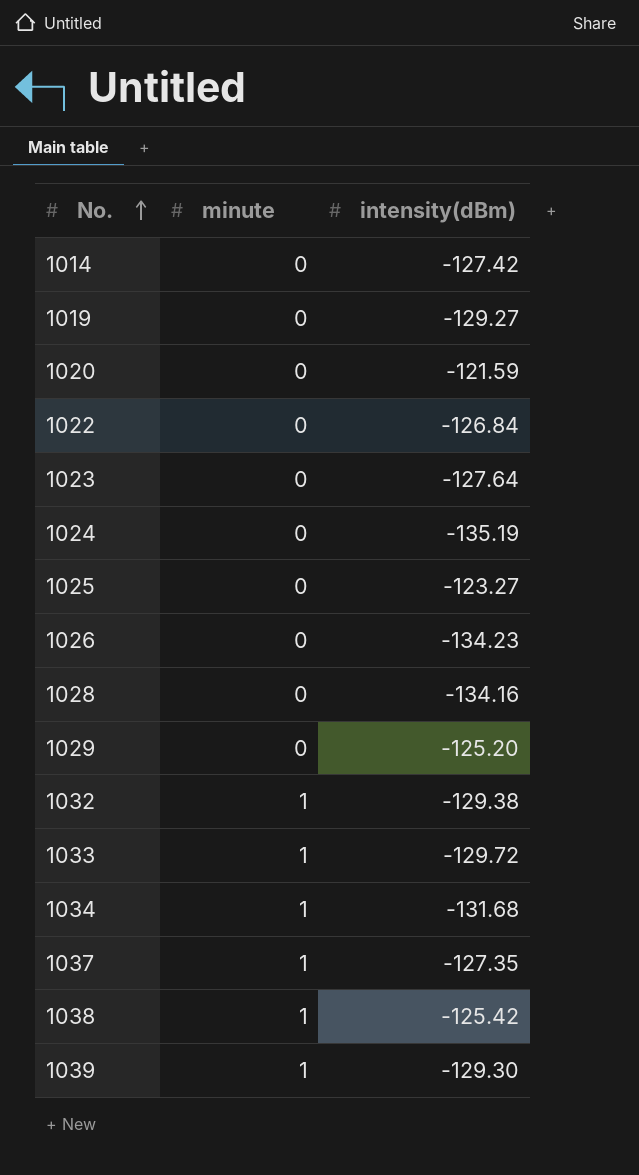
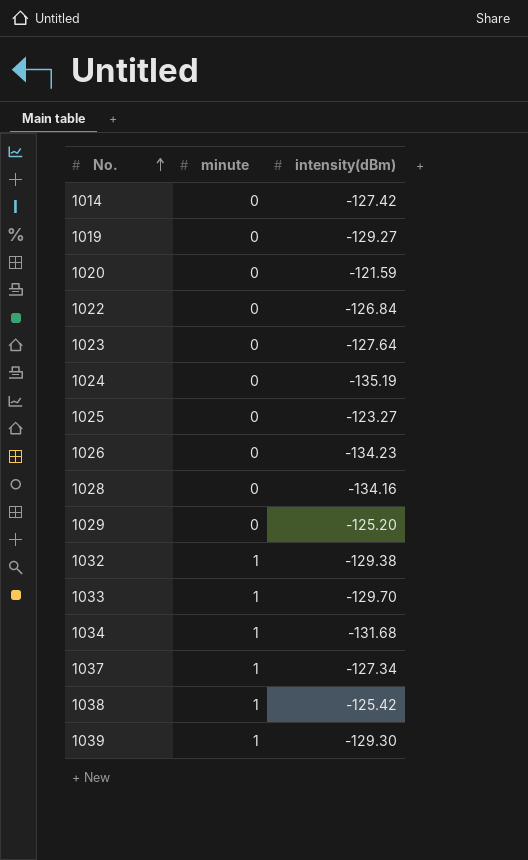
1033 | intensity(dBm): -129.72 -> -129.70
1037 | intensity(dBm): -127.35 -> -127.34

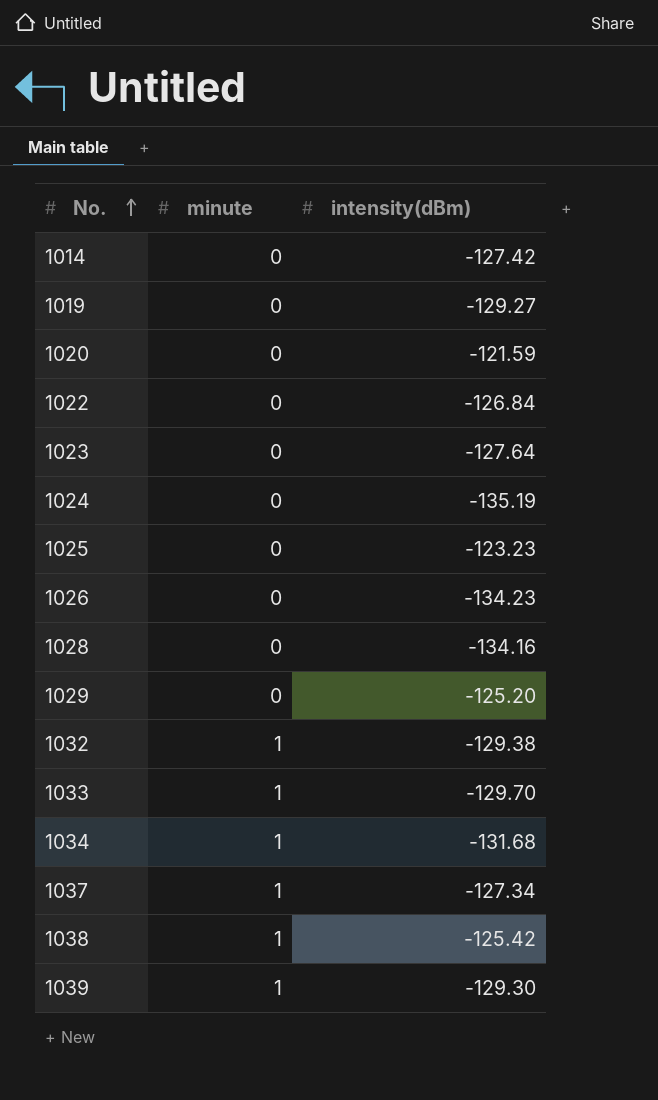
1025 | intensity(dBm): -123.27 -> -123.23

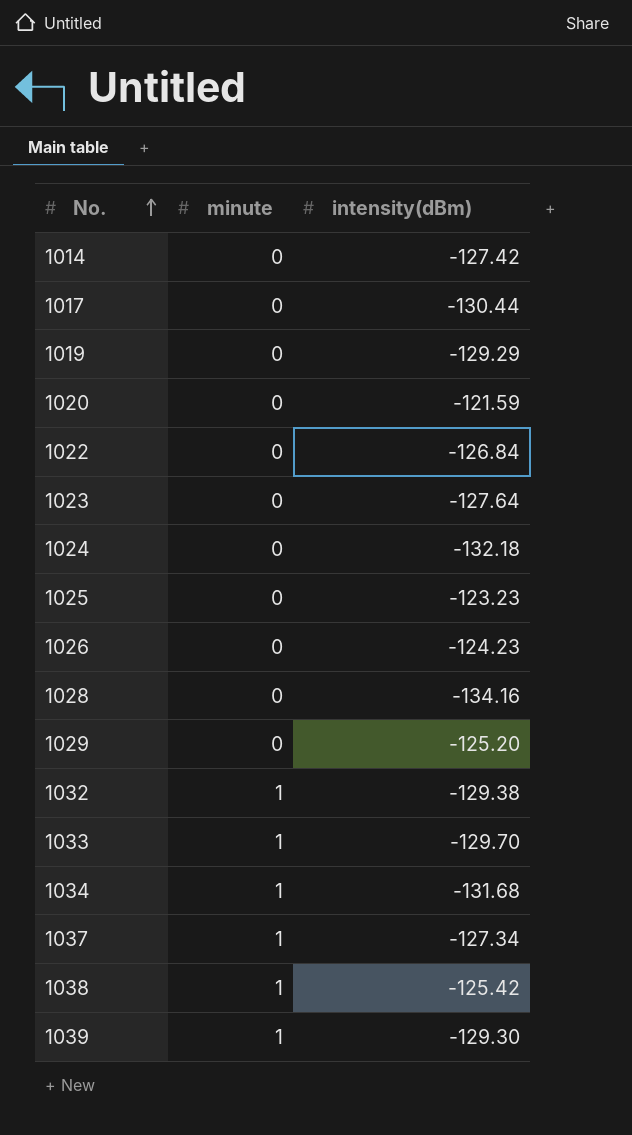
row 1017: none -> 0 | -130.44
1019 | intensity(dBm): -129.27 -> -129.29
1024 | intensity(dBm): -135.19 -> -132.18
1026 | intensity(dBm): -134.23 -> -124.23

